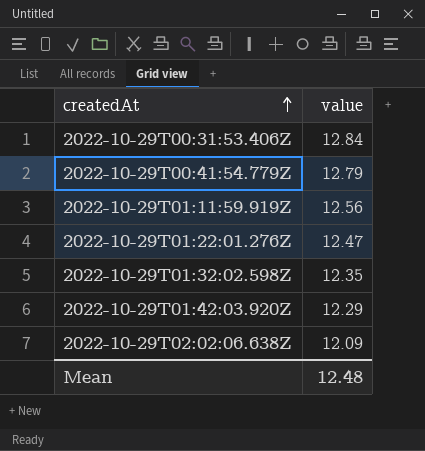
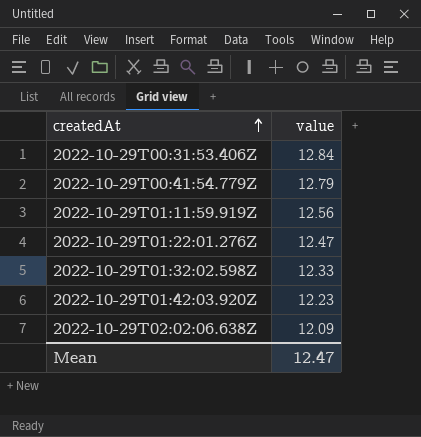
2022-10-29T01:32:02.598Z | value: 12.35 -> 12.33
2022-10-29T01:42:03.920Z | value: 12.29 -> 12.23
Mean | value: 12.48 -> 12.47

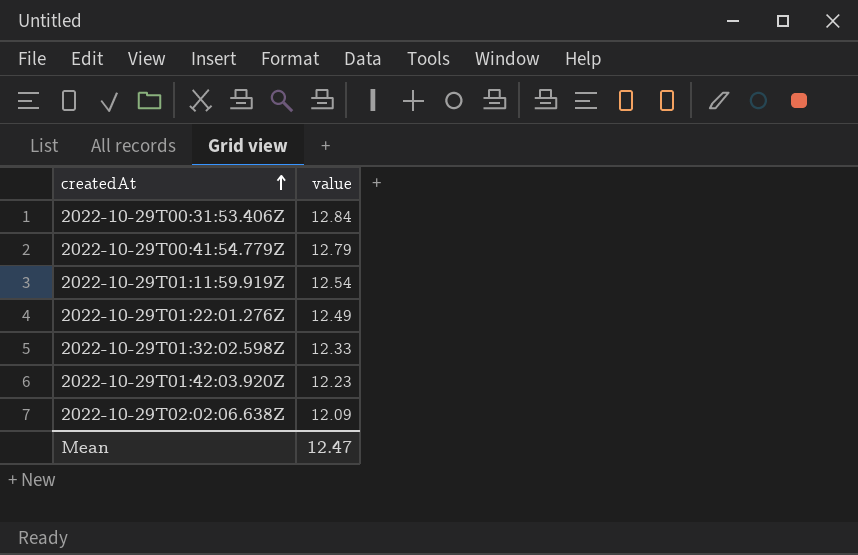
2022-10-29T01:11:59.919Z | value: 12.56 -> 12.54
2022-10-29T01:22:01.276Z | value: 12.47 -> 12.49

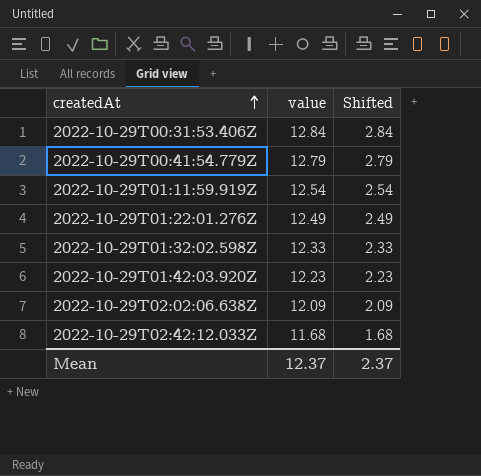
column Shifted | formula: none -> [value] - 10
row 2022-10-29T02:42:12.033Z: none -> 11.68 | 1.68
Mean | value: 12.47 -> 12.37

